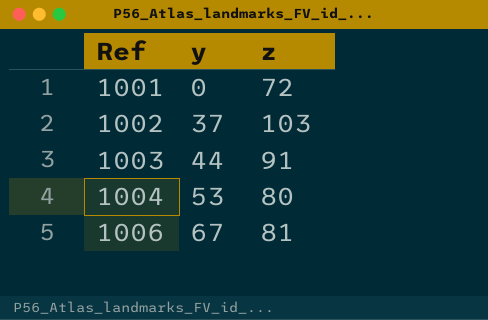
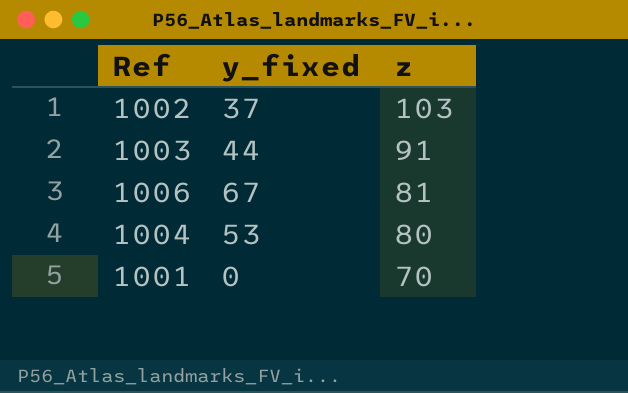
row order: Ref ascending -> z descending
column name: y -> y_fixed
1001 | z: 72 -> 70

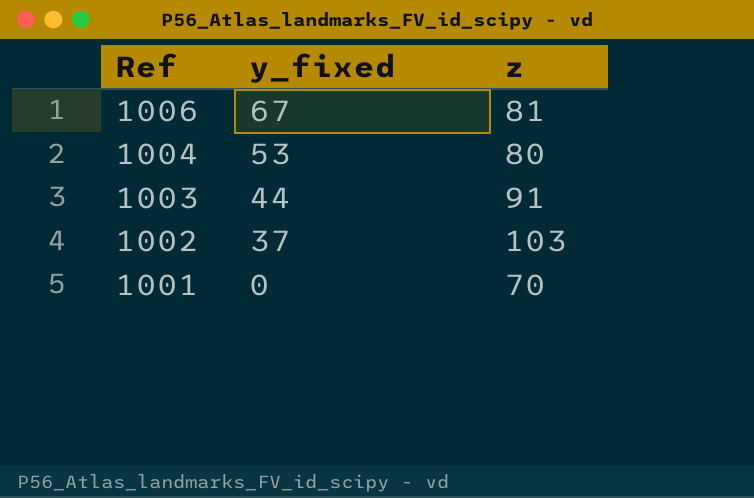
row order: z descending -> Ref descending

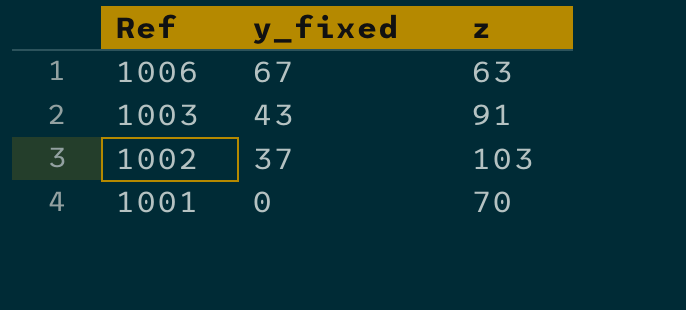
row 1004: 53 | 80 -> none
1006 | z: 81 -> 63
1003 | y_fixed: 44 -> 43

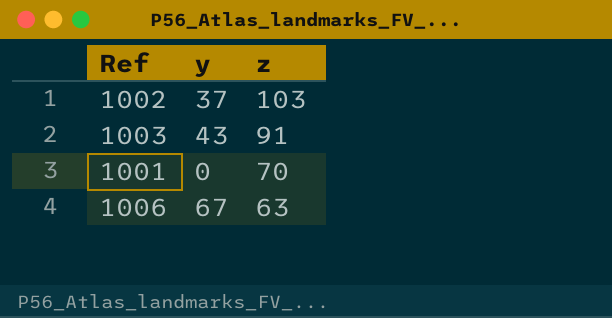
row order: Ref descending -> z descending
column name: y_fixed -> y

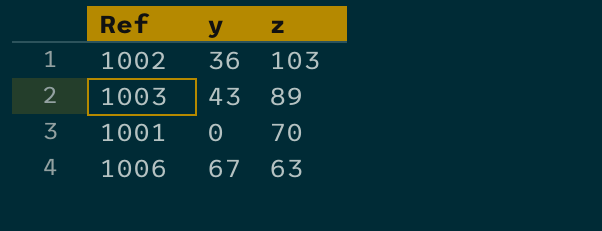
1002 | y: 37 -> 36
1003 | z: 91 -> 89

